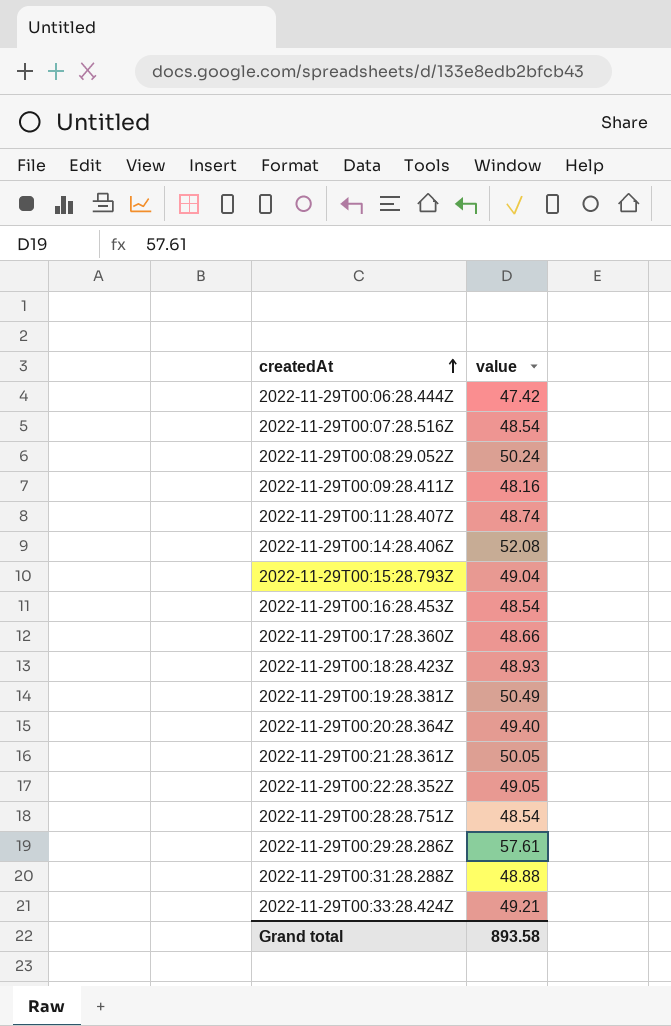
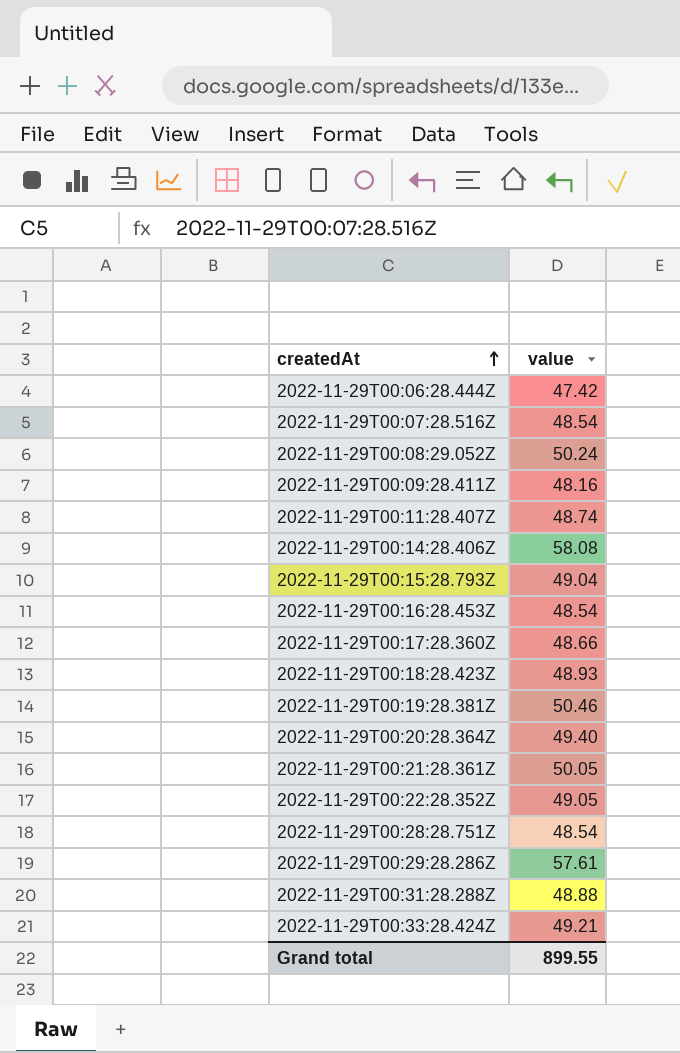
2022-11-29T00:14:28.406Z | value: 52.08 -> 58.08
2022-11-29T00:19:28.381Z | value: 50.49 -> 50.46
Grand total | value: 893.58 -> 899.55

